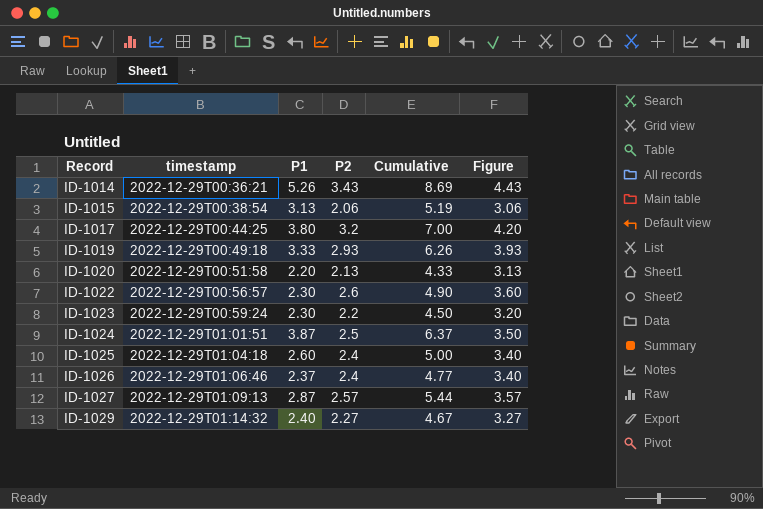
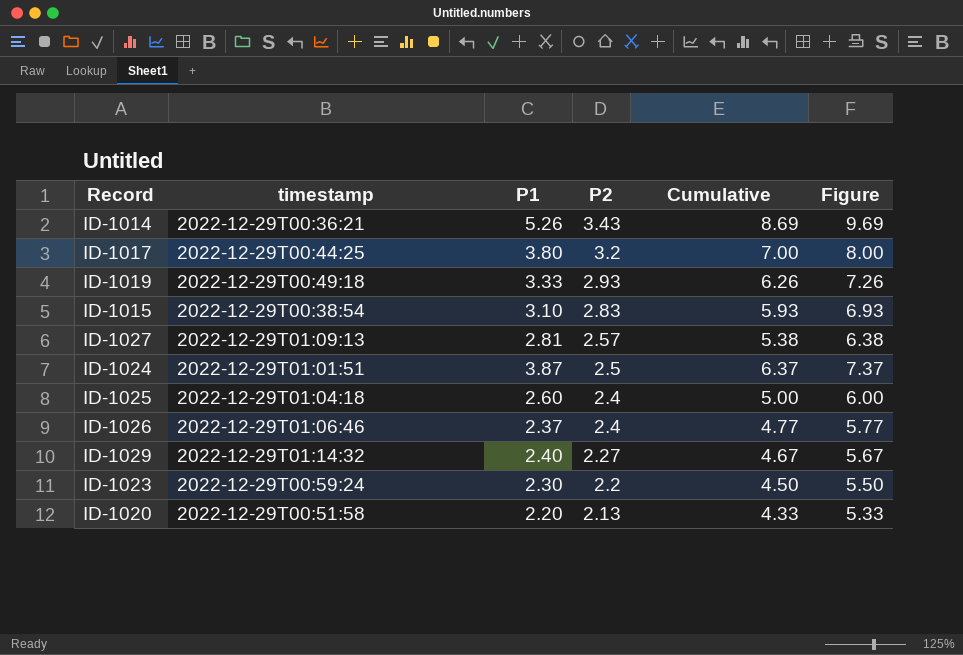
row order: Record ascending -> P2 descending
column Figure | formula: [P2] + 1 -> [Cumulative] + 1
row ID-1022: 2022-12-29T00:56:57 | 2.30 | 2.6 | 4.90 | 3.60 -> none
ID-1015 | P1: 3.13 -> 3.10
ID-1015 | P2: 2.06 -> 2.83
ID-1015 | Cumulative: 5.19 -> 5.93
ID-1027 | P1: 2.87 -> 2.81
ID-1027 | Cumulative: 5.44 -> 5.38

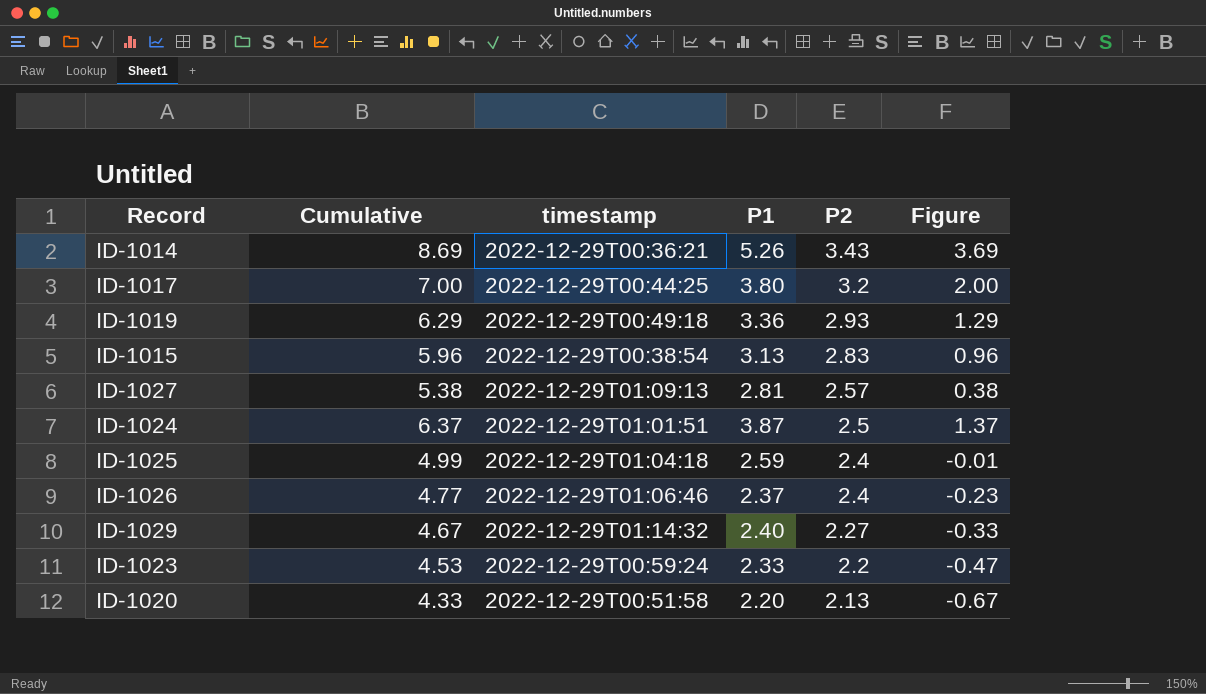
column Cumulative | position: 5 -> 2
column Figure | formula: [Cumulative] + 1 -> [Cumulative] - 5
ID-1019 | Cumulative: 6.26 -> 6.29
ID-1019 | P1: 3.33 -> 3.36
ID-1015 | Cumulative: 5.93 -> 5.96
ID-1015 | P1: 3.10 -> 3.13
ID-1025 | Cumulative: 5.00 -> 4.99
ID-1025 | P1: 2.60 -> 2.59
ID-1023 | Cumulative: 4.50 -> 4.53
ID-1023 | P1: 2.30 -> 2.33

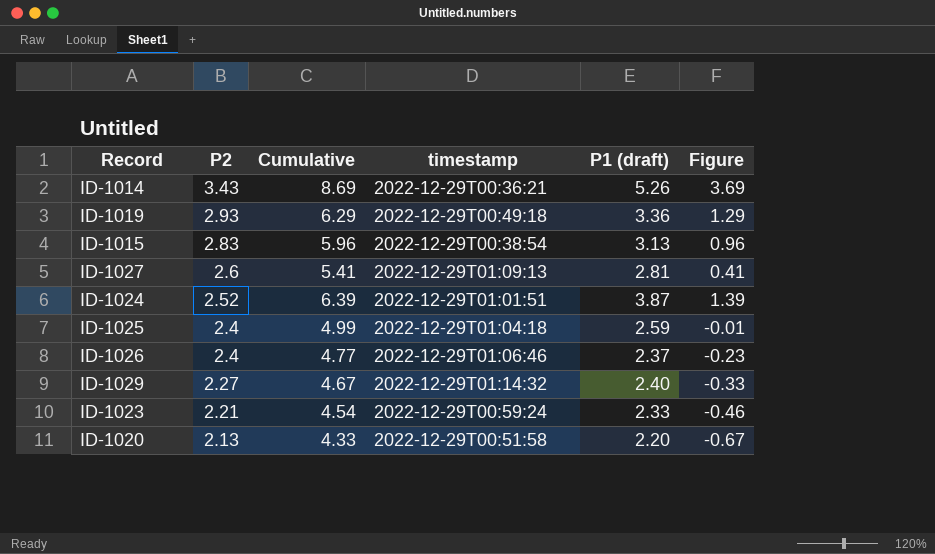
column P2 | position: 5 -> 2
column name: P1 -> P1 (draft)
row ID-1017: 7.00 | 2022-12-29T00:44:25 | 3.80 | 3.2 | 2.00 -> none
ID-1027 | P2: 2.57 -> 2.6
ID-1027 | Cumulative: 5.38 -> 5.41
ID-1027 | Figure: 0.38 -> 0.41
ID-1024 | P2: 2.5 -> 2.52
ID-1024 | Cumulative: 6.37 -> 6.39
ID-1024 | Figure: 1.37 -> 1.39
ID-1023 | P2: 2.2 -> 2.21
ID-1023 | Cumulative: 4.53 -> 4.54
ID-1023 | Figure: -0.47 -> -0.46

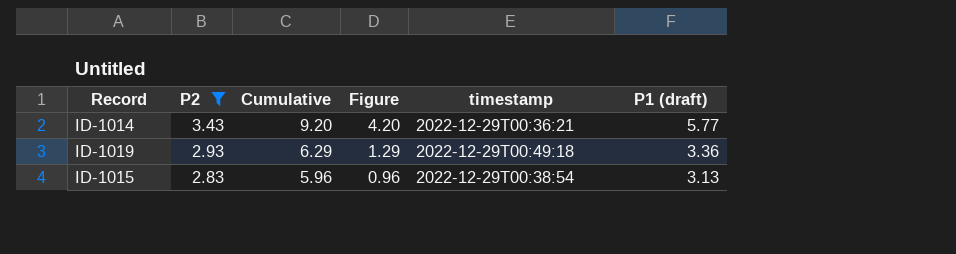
filter: none -> P2 >= 2.83
column Figure | position: 6 -> 4
ID-1014 | Cumulative: 8.69 -> 9.20
ID-1014 | Figure: 3.69 -> 4.20
ID-1014 | P1 (draft): 5.26 -> 5.77

